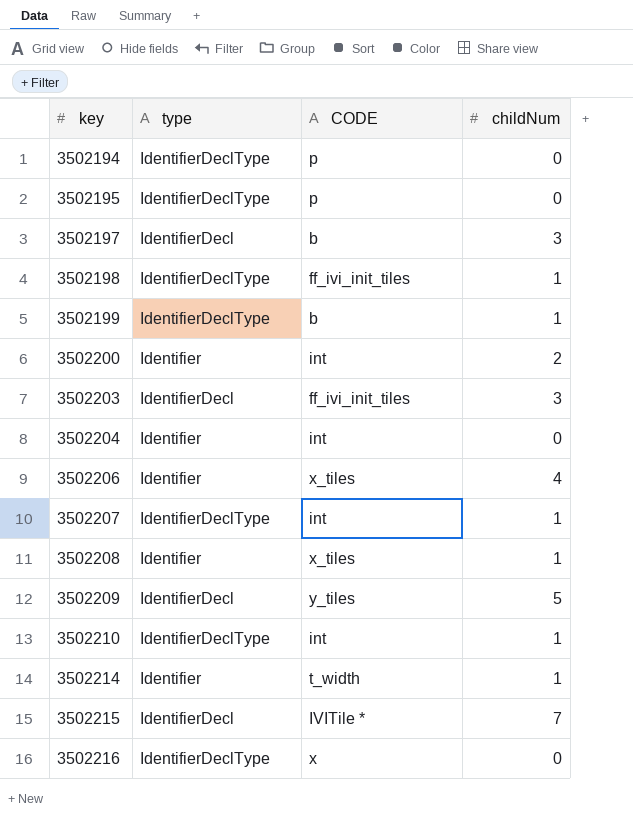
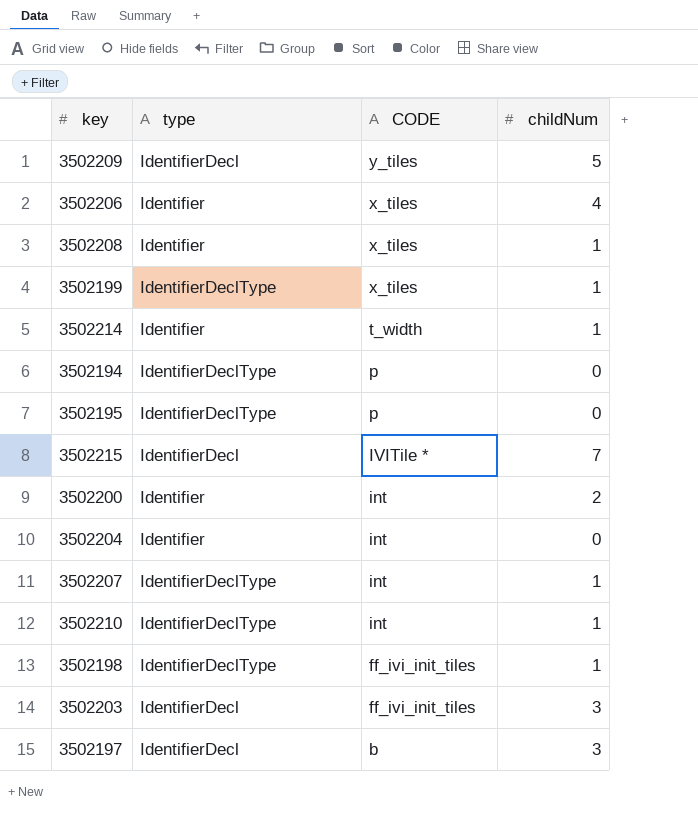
row order: key ascending -> CODE descending
row 3502216: IdentifierDeclType | x | 0 -> none
3502199 | CODE: b -> x_tiles

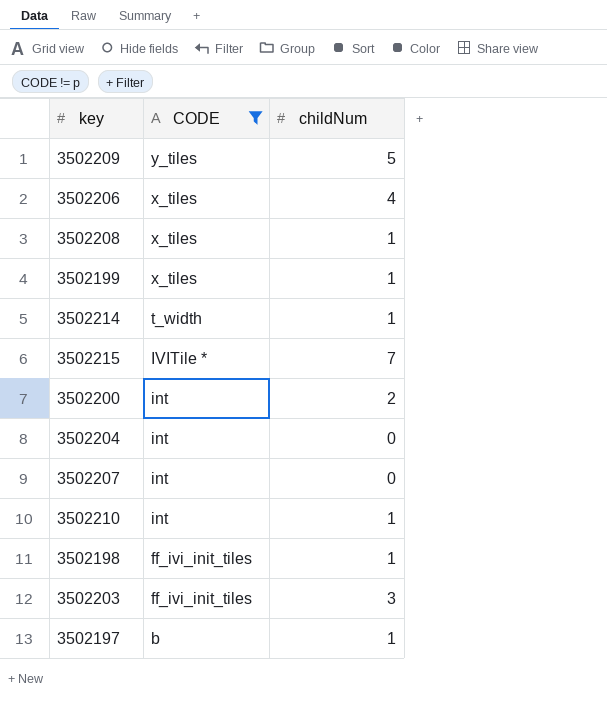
filter: none -> CODE != p
column type | position: 2 -> none
3502207 | childNum: 1 -> 0
3502197 | childNum: 3 -> 1

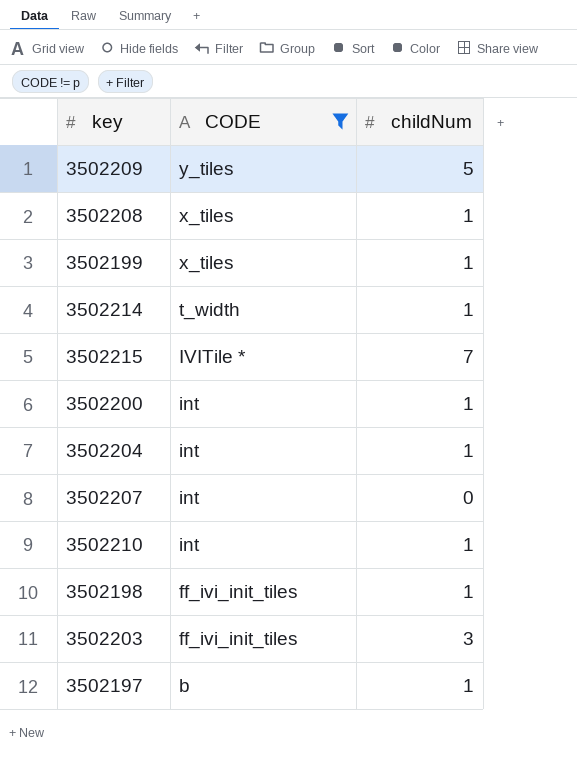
row 3502206: x_tiles | 4 -> none
3502200 | childNum: 2 -> 1
3502204 | childNum: 0 -> 1

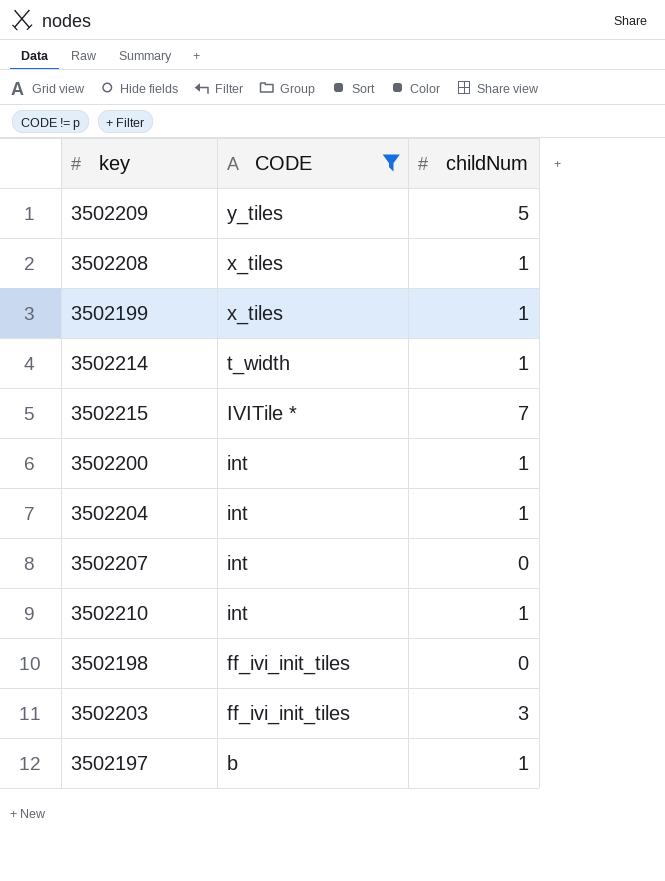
3502198 | childNum: 1 -> 0

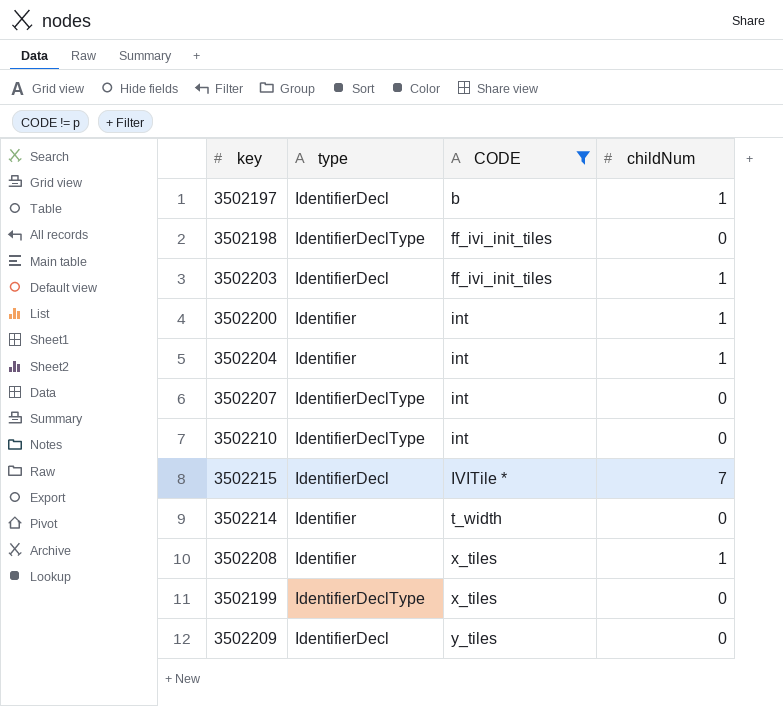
row order: CODE descending -> CODE ascending
column type | position: none -> 2
3502203 | childNum: 3 -> 1
3502210 | childNum: 1 -> 0
3502214 | childNum: 1 -> 0
3502199 | childNum: 1 -> 0
3502209 | childNum: 5 -> 0

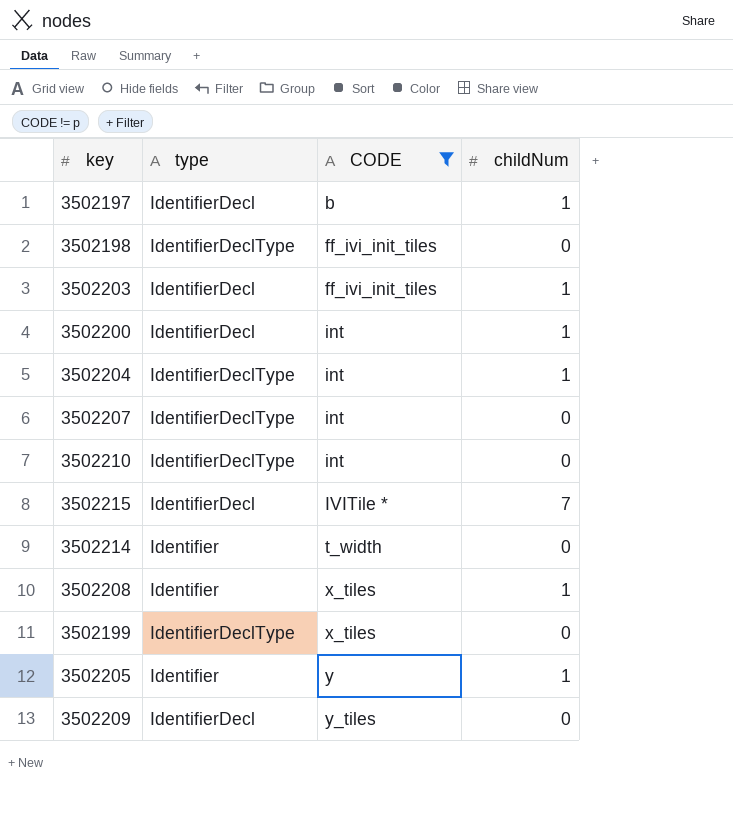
3502200 | type: Identifier -> IdentifierDecl
3502204 | type: Identifier -> IdentifierDeclType
row 3502205: none -> Identifier | y | 1

